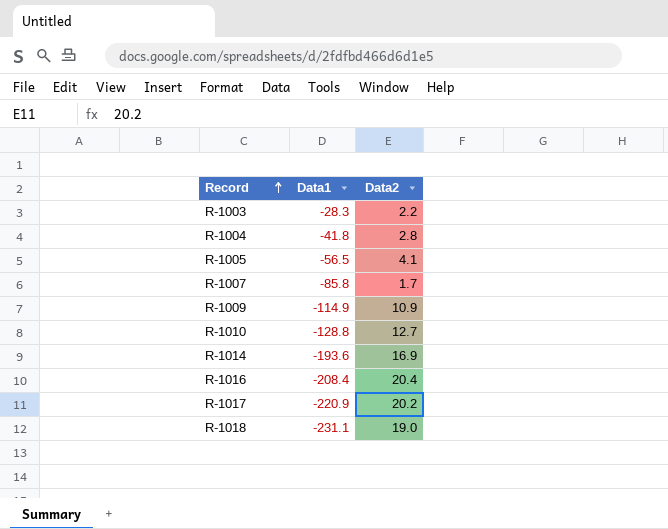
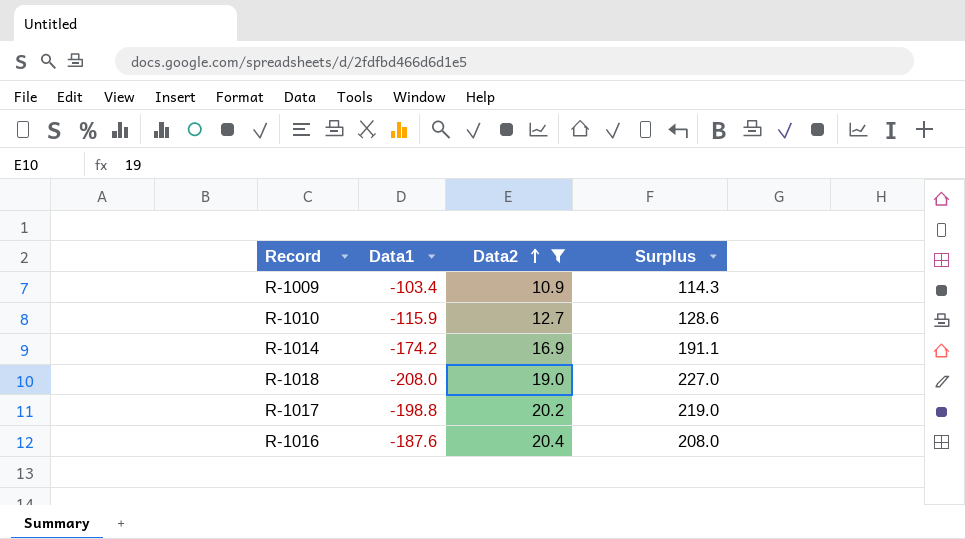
filter: none -> Data2 >= 10.9
row order: Record ascending -> Data2 ascending
column Surplus | formula: none -> [Data2] - [Data1]
R-1009 | Data1: -114.9 -> -103.4
R-1010 | Data1: -128.8 -> -115.9
R-1014 | Data1: -193.6 -> -174.2
R-1018 | Data1: -231.1 -> -208.0
R-1017 | Data1: -220.9 -> -198.8
R-1016 | Data1: -208.4 -> -187.6

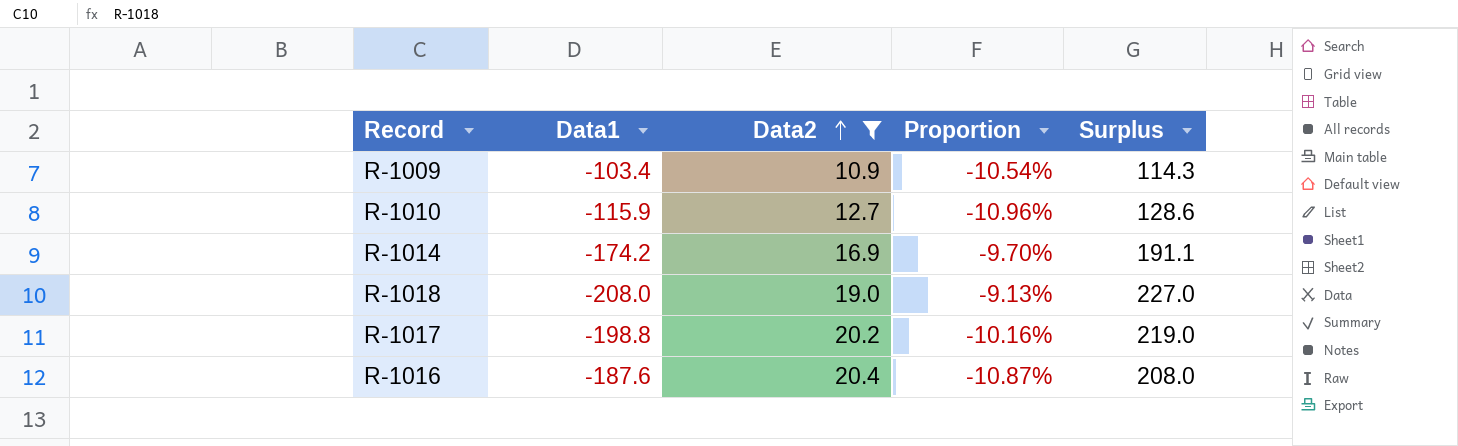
column Proportion | formula: none -> [Data2] / [Data1]

